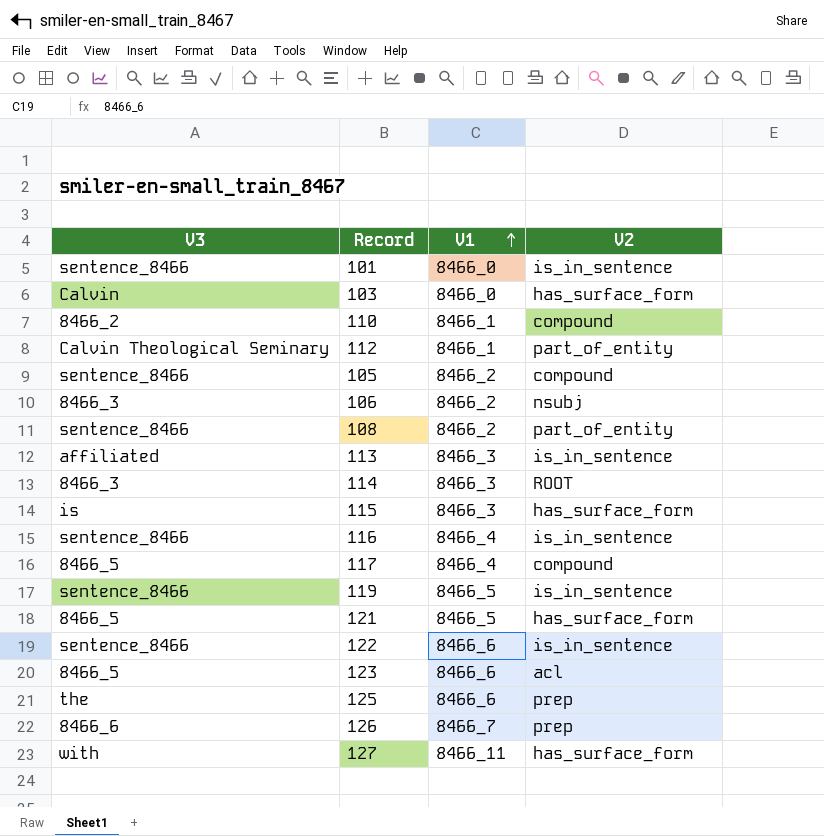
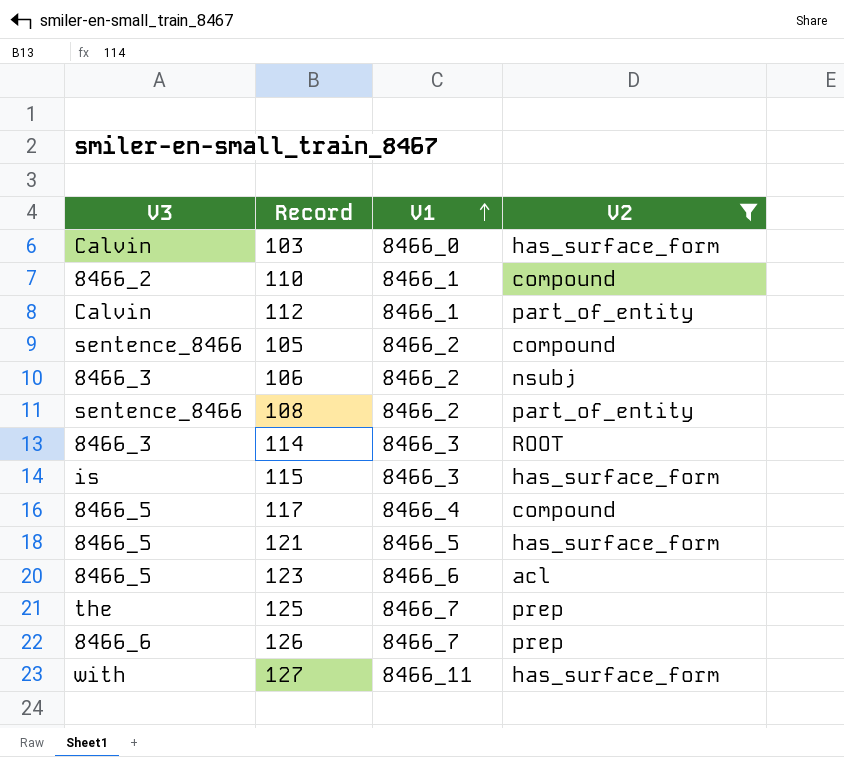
filter: none -> V2 != is_in_sentence
112 | V3: Calvin Theological Seminary -> Calvin
125 | V1: 8466_6 -> 8466_7

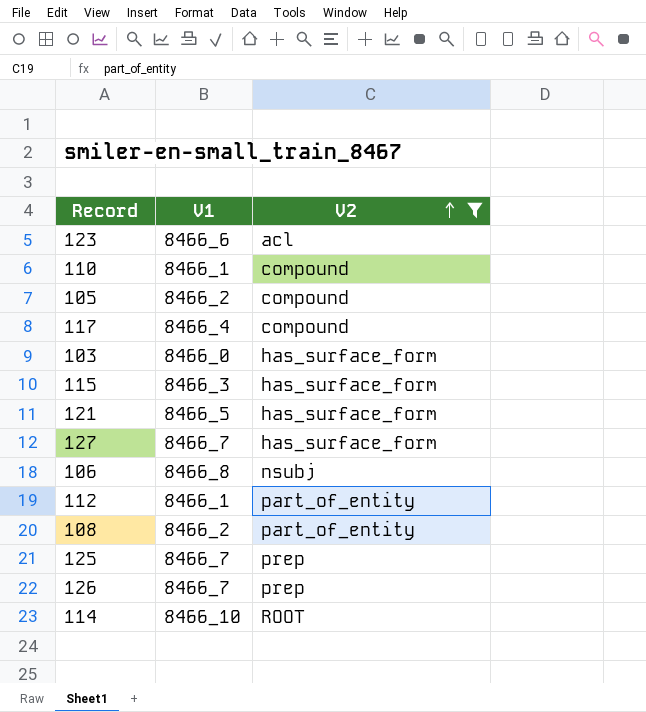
row order: V1 ascending -> V2 ascending
column V3 | position: 1 -> none
127 | V1: 8466_11 -> 8466_7
106 | V1: 8466_2 -> 8466_8
114 | V1: 8466_3 -> 8466_10

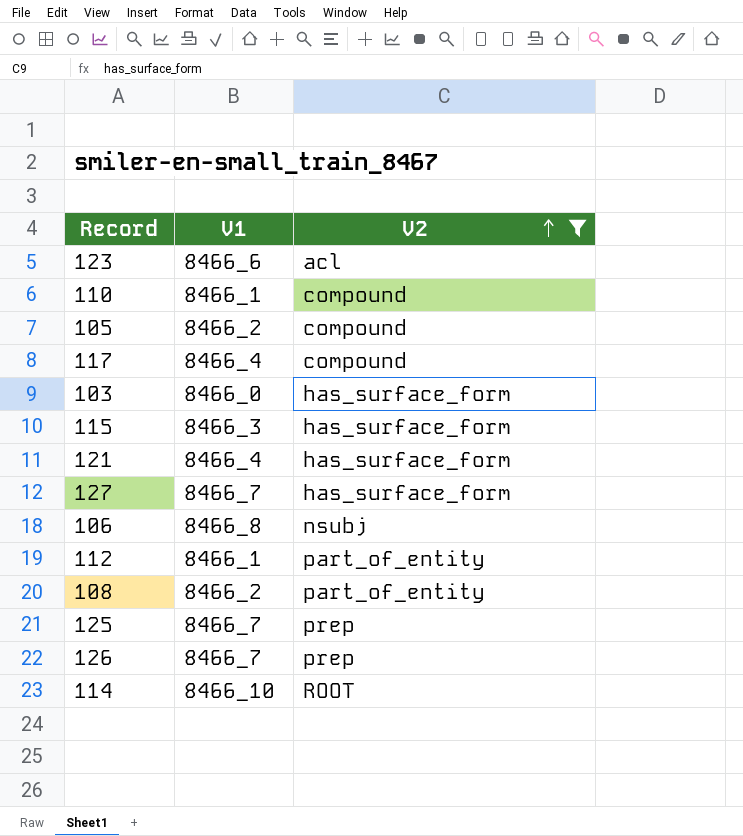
121 | V1: 8466_5 -> 8466_4

